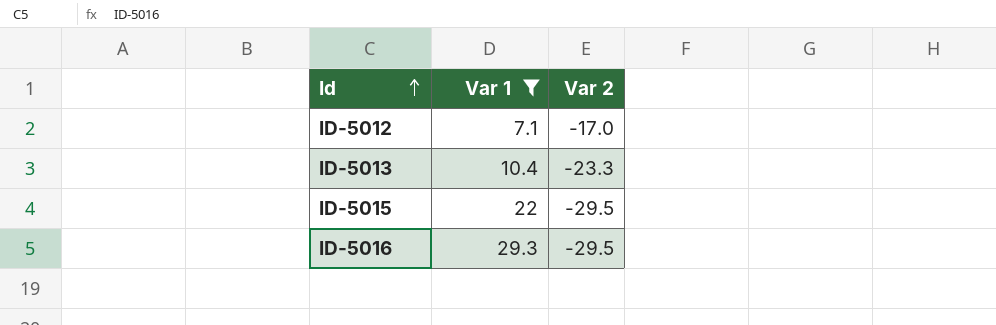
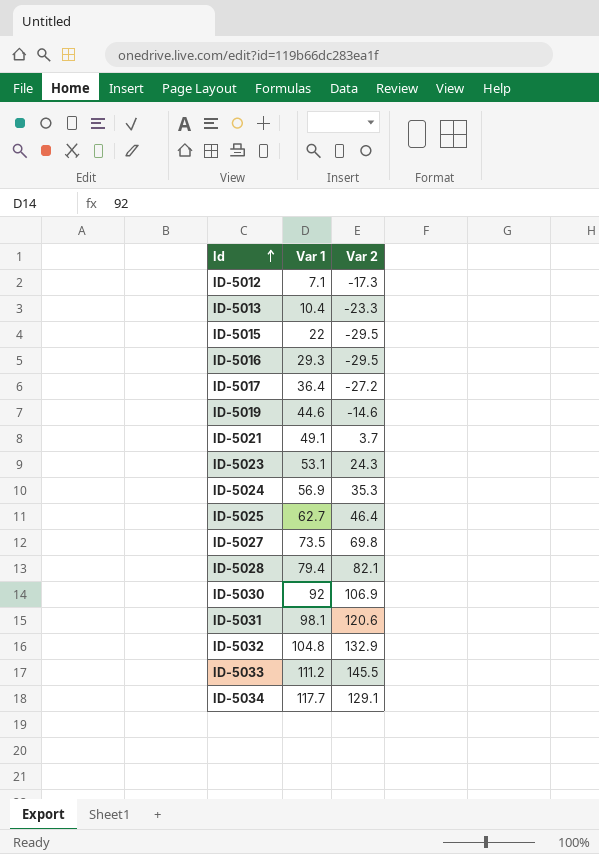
filter: Var 1 <= 29.3 -> none
ID-5012 | Var 2: -17.0 -> -17.3

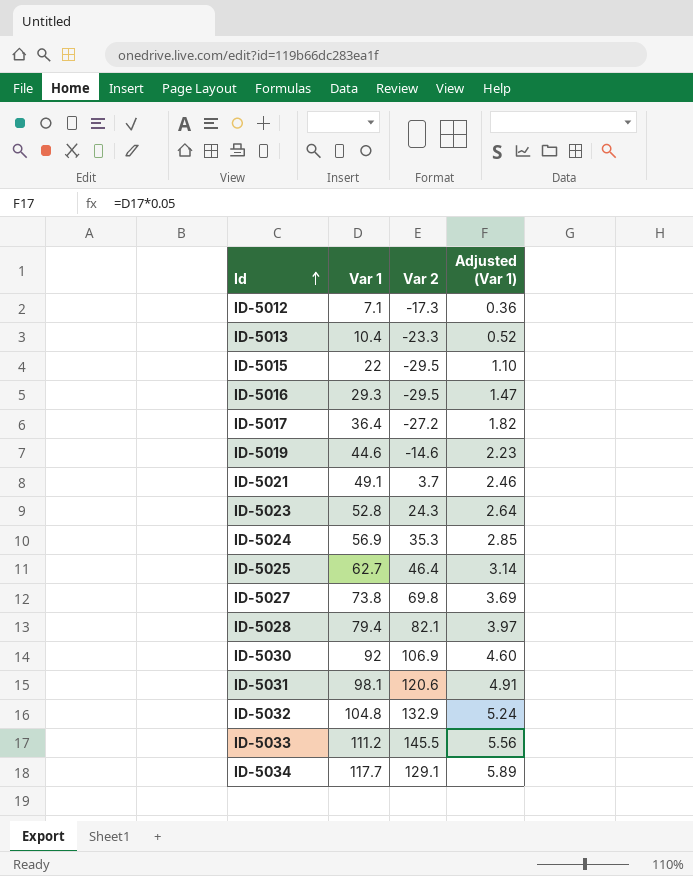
column Adjusted (Var 1) | formula: none -> [Var 1] * 0.05
ID-5023 | Var 1: 53.1 -> 52.8
ID-5027 | Var 1: 73.5 -> 73.8

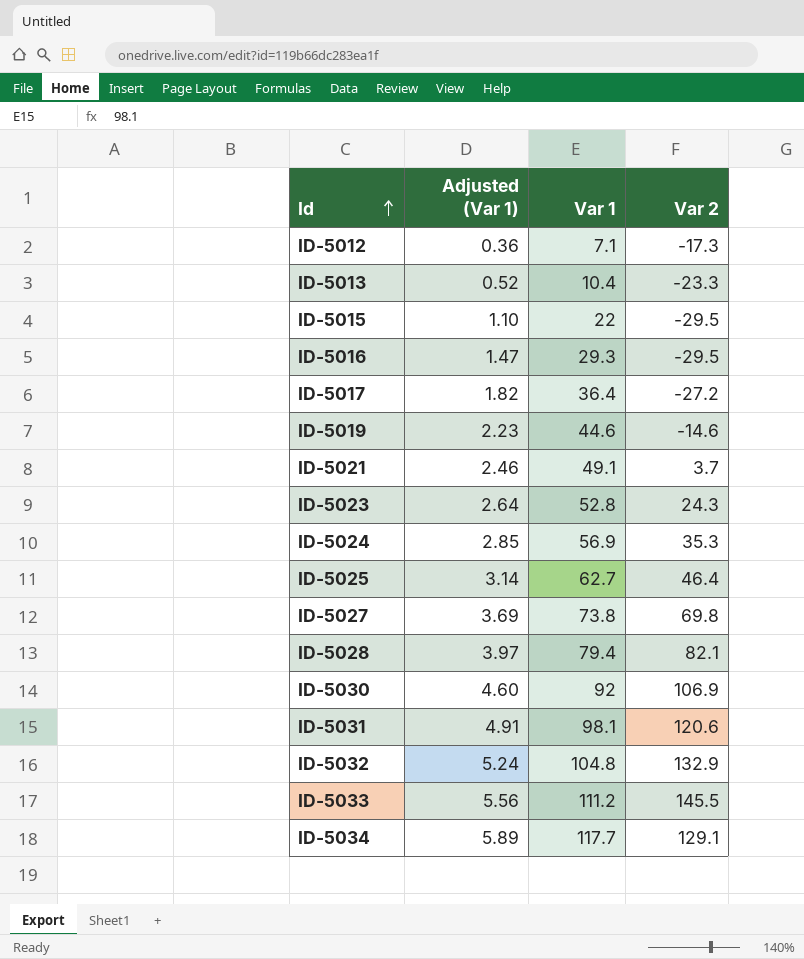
column Adjusted (Var 1) | position: 4 -> 2

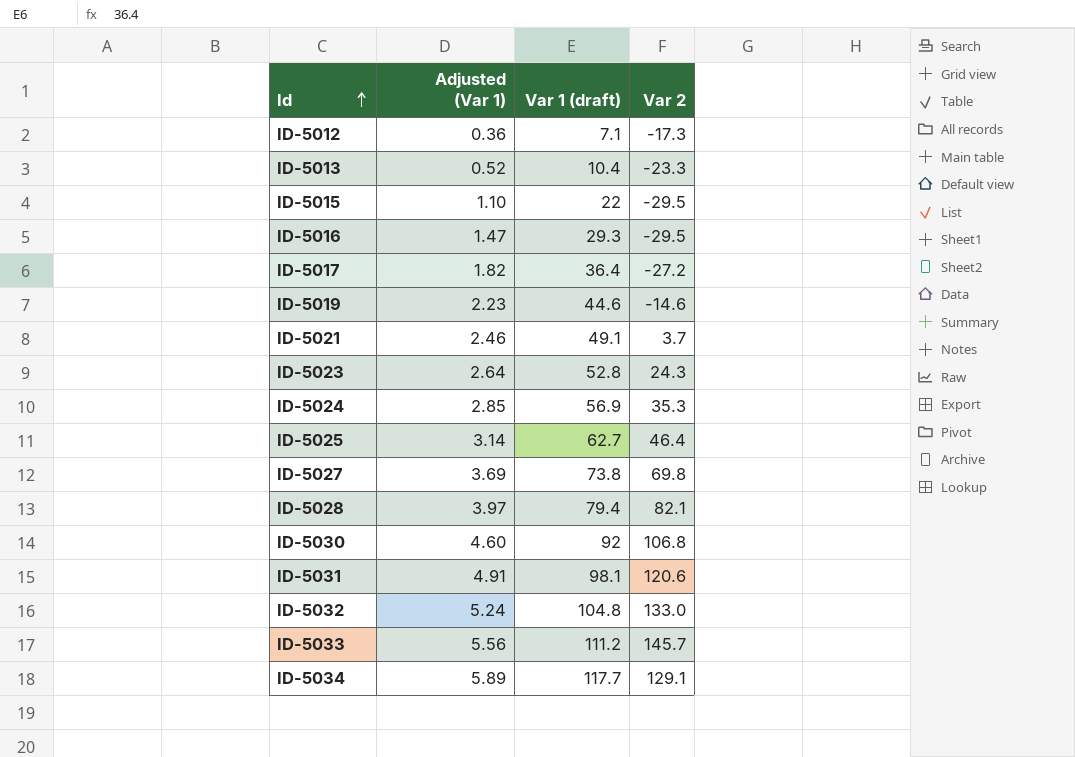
column name: Var 1 -> Var 1 (draft)
ID-5030 | Var 2: 106.9 -> 106.8
ID-5032 | Var 2: 132.9 -> 133.0
ID-5033 | Var 2: 145.5 -> 145.7

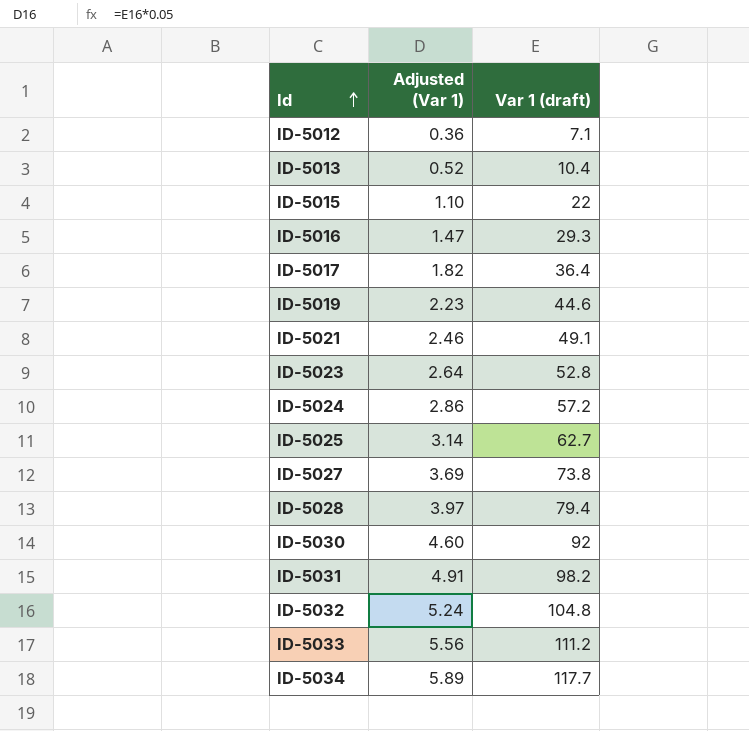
column Var 2 | position: 4 -> none
ID-5024 | Adjusted (Var 1): 2.85 -> 2.86
ID-5024 | Var 1 (draft): 56.9 -> 57.2
ID-5031 | Var 1 (draft): 98.1 -> 98.2

